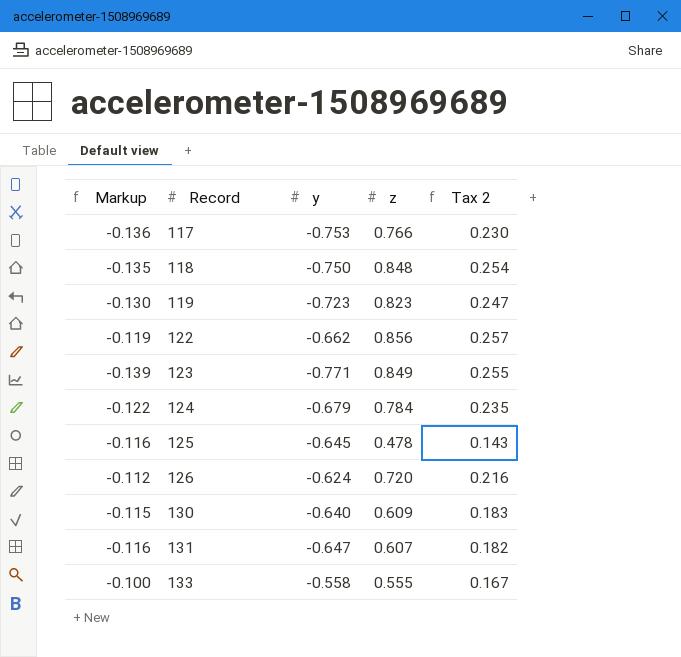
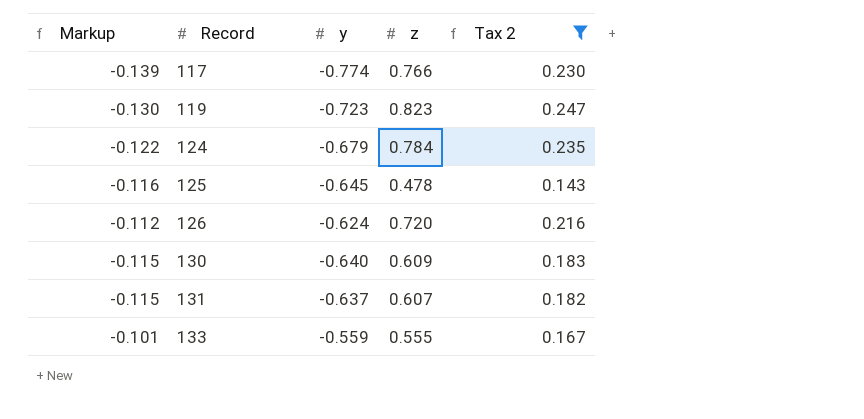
filter: none -> Tax 2 <= 0.247
117 | Markup: -0.136 -> -0.139
117 | y: -0.753 -> -0.774
131 | Markup: -0.116 -> -0.115
131 | y: -0.647 -> -0.637
133 | Markup: -0.100 -> -0.101
133 | y: -0.558 -> -0.559

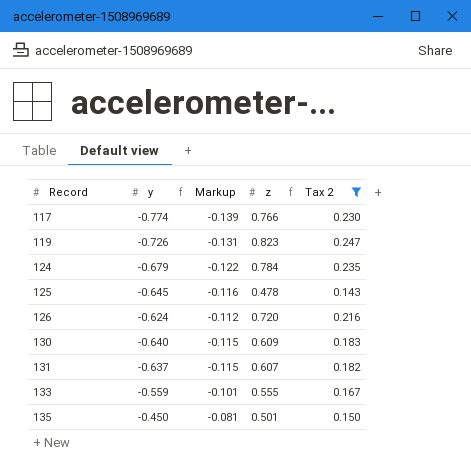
column Markup | position: 1 -> 3
119 | y: -0.723 -> -0.726
119 | Markup: -0.130 -> -0.131
row 135: none -> -0.450 | -0.081 | 0.501 | 0.150

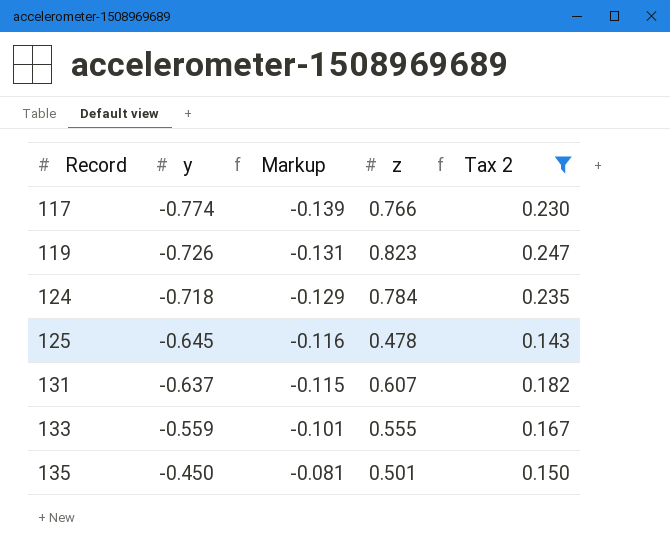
row 126: -0.624 | -0.112 | 0.720 | 0.216 -> none
row 130: -0.640 | -0.115 | 0.609 | 0.183 -> none
124 | y: -0.679 -> -0.718
124 | Markup: -0.122 -> -0.129

